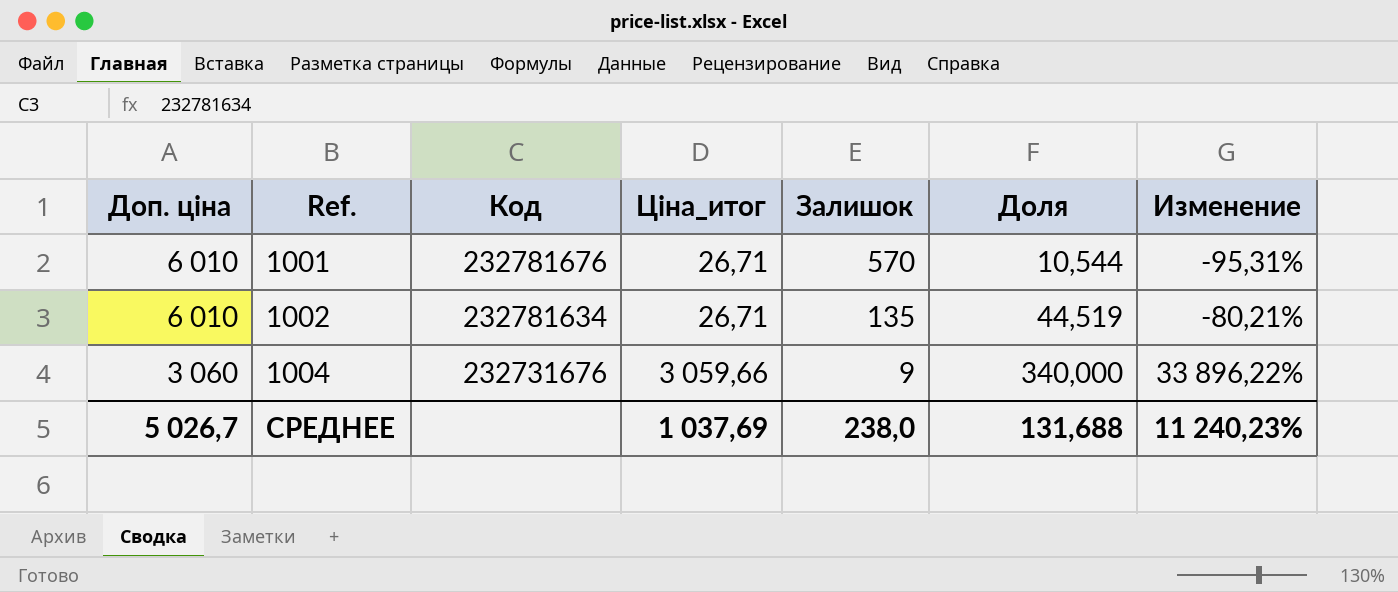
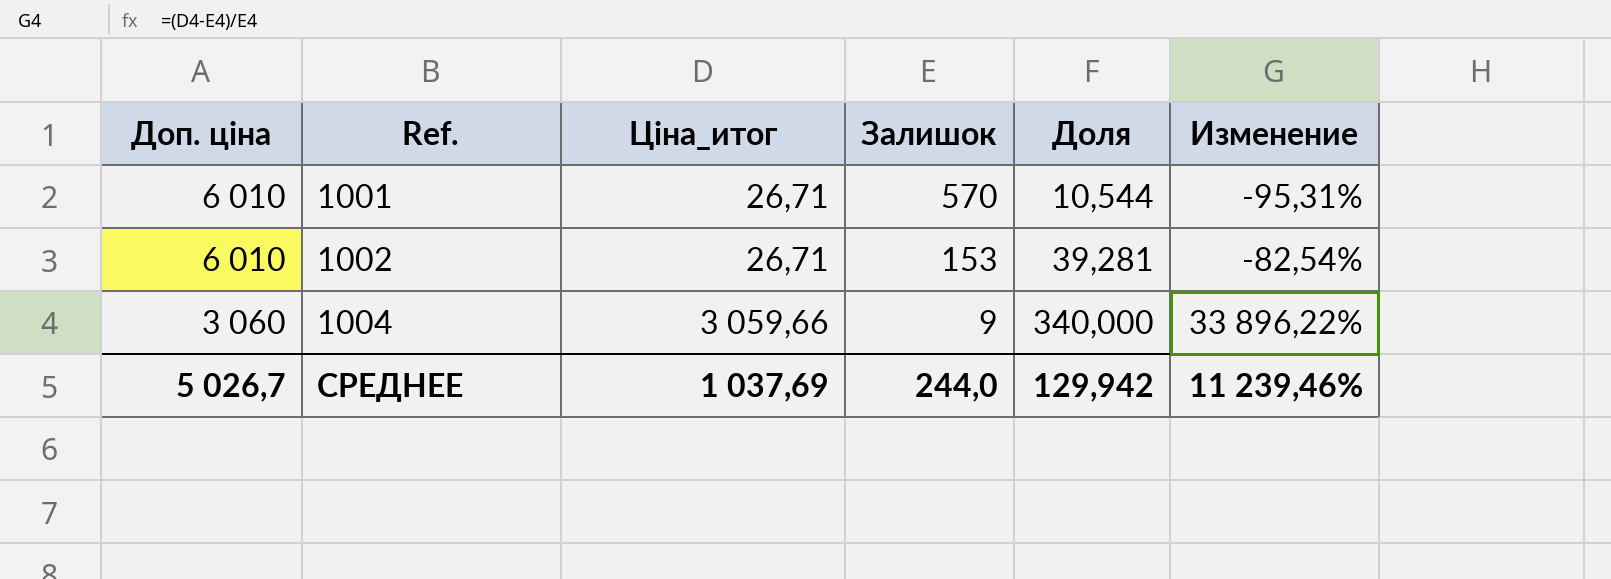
column Код | position: 3 -> none
1002 | Залишок: 135 -> 153
1002 | Доля: 44,519 -> 39,281
1002 | Изменение: -80,21% -> -82,54%
СРЕДНЕЕ | Залишок: 238,0 -> 244,0
СРЕДНЕЕ | Доля: 131,688 -> 129,942
СРЕДНЕЕ | Изменение: 11 240,23% -> 11 239,46%

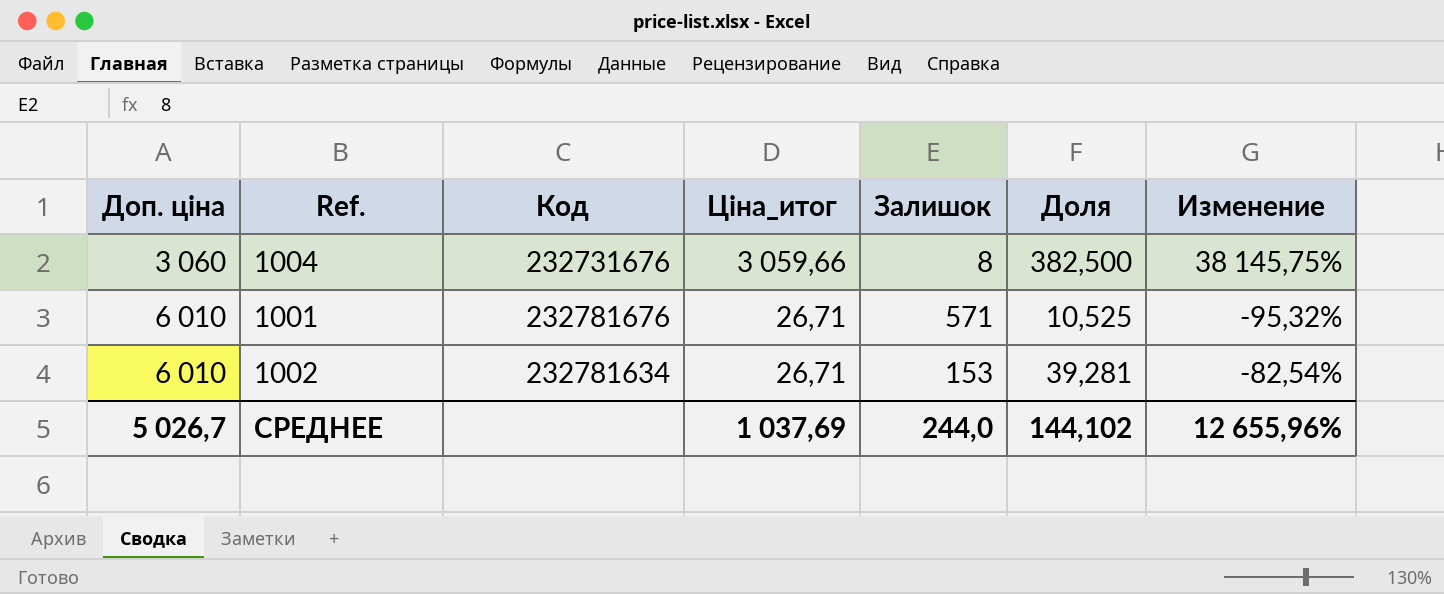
row order: Доп. ціна descending -> Доп. ціна ascending
column Код | position: none -> 3
1004 | Залишок: 9 -> 8
1004 | Доля: 340,000 -> 382,500
1004 | Изменение: 33 896,22% -> 38 145,75%
1001 | Залишок: 570 -> 571
1001 | Доля: 10,544 -> 10,525
1001 | Изменение: -95,31% -> -95,32%
СРЕДНЕЕ | Доля: 129,942 -> 144,102
СРЕДНЕЕ | Изменение: 11 239,46% -> 12 655,96%

